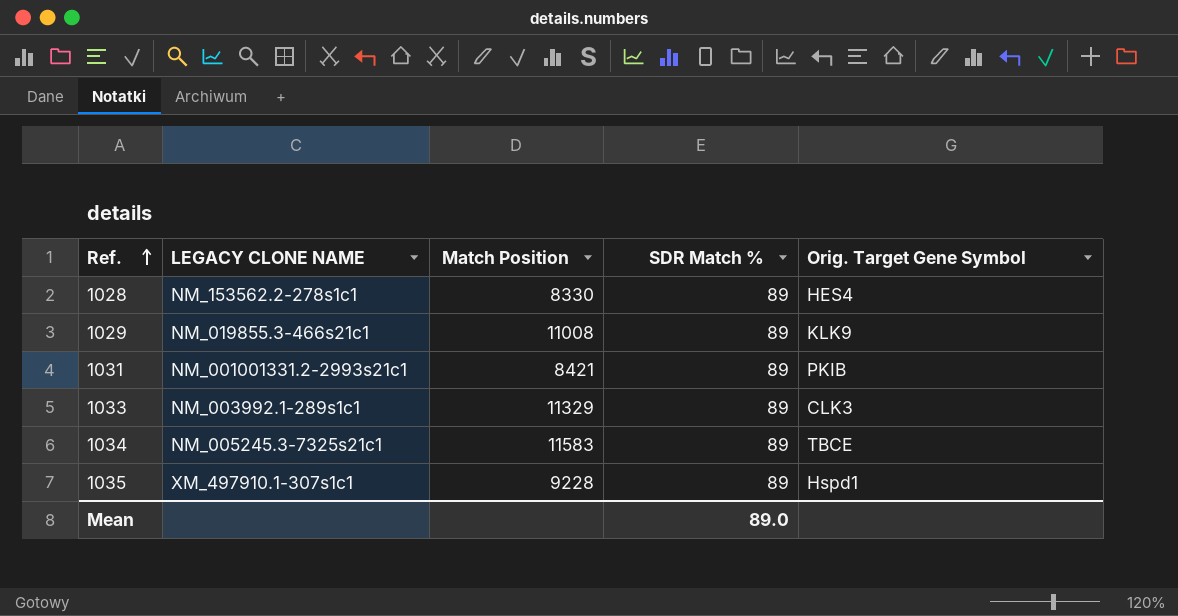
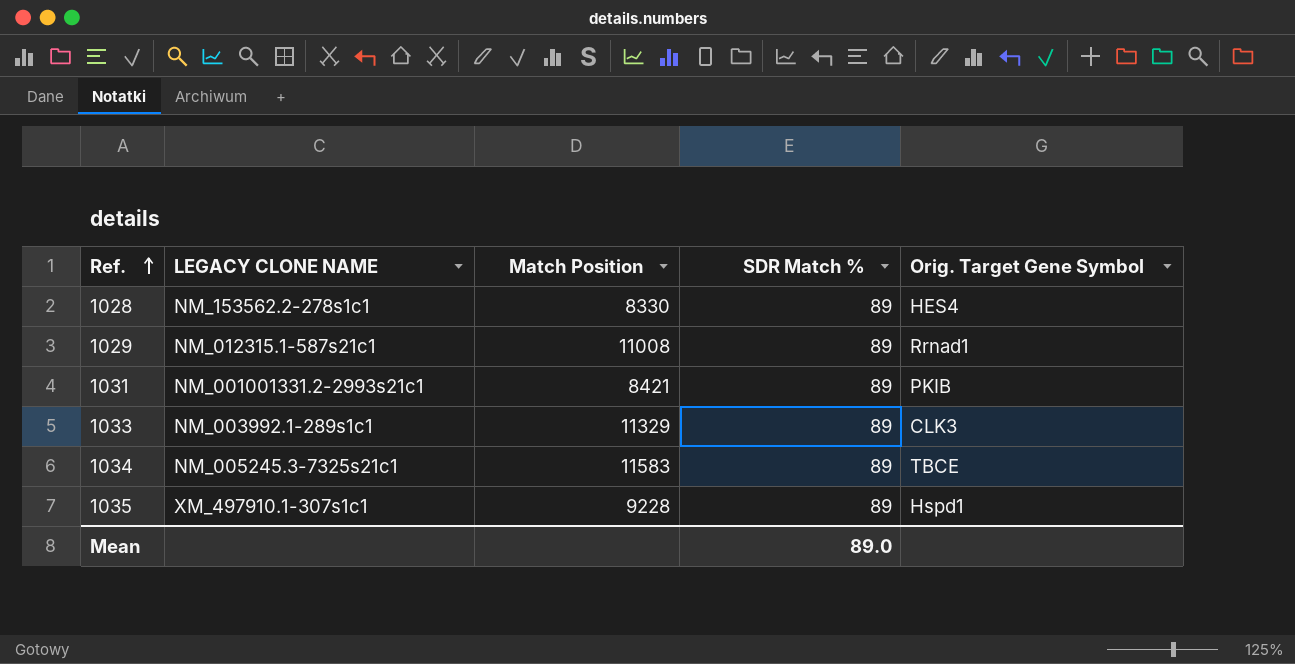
1029 | LEGACY CLONE NAME: NM_019855.3-466s21c1 -> NM_012315.1-587s21c1
1029 | Orig. Target Gene Symbol: KLK9 -> Rrnad1

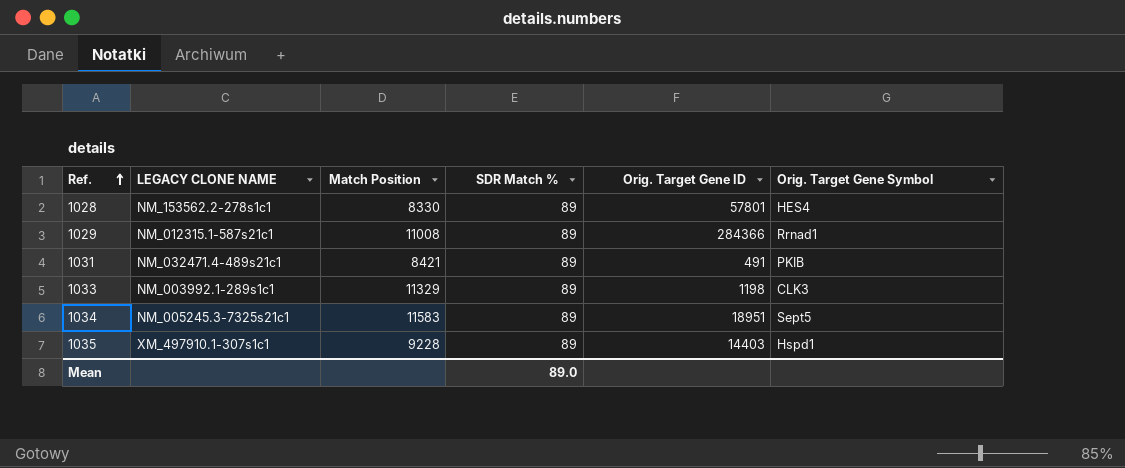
column Orig. Target Gene ID | position: none -> 5
1031 | LEGACY CLONE NAME: NM_001001331.2-2993s21c1 -> NM_032471.4-489s21c1
1034 | Orig. Target Gene Symbol: TBCE -> Sept5

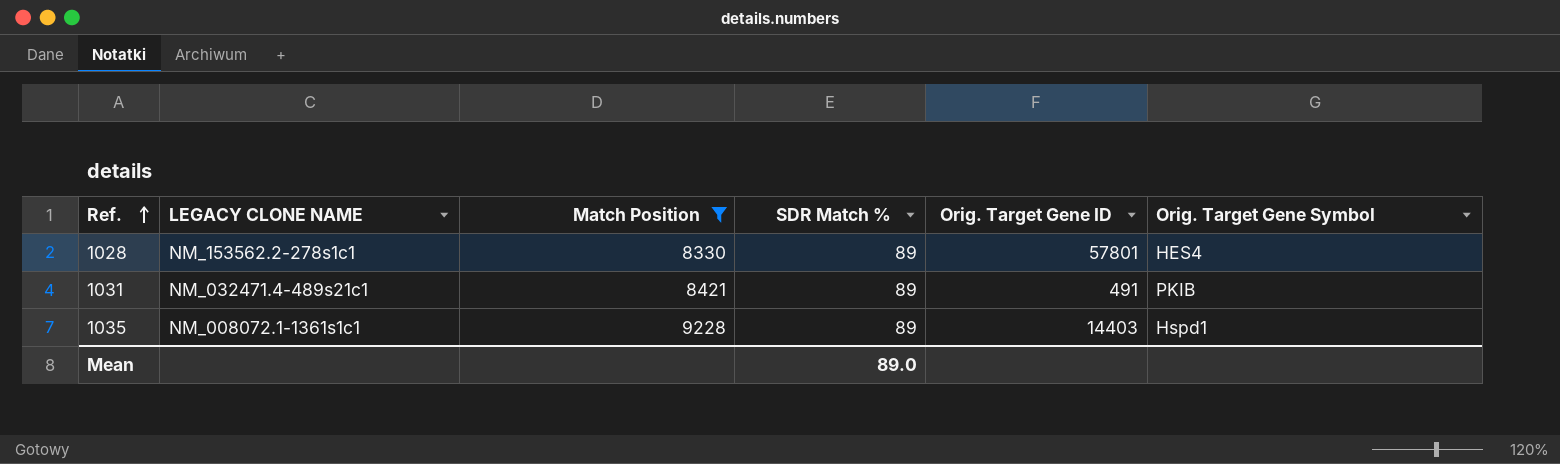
filter: none -> Match Position <= 9228
1035 | LEGACY CLONE NAME: XM_497910.1-307s1c1 -> NM_008072.1-1361s1c1

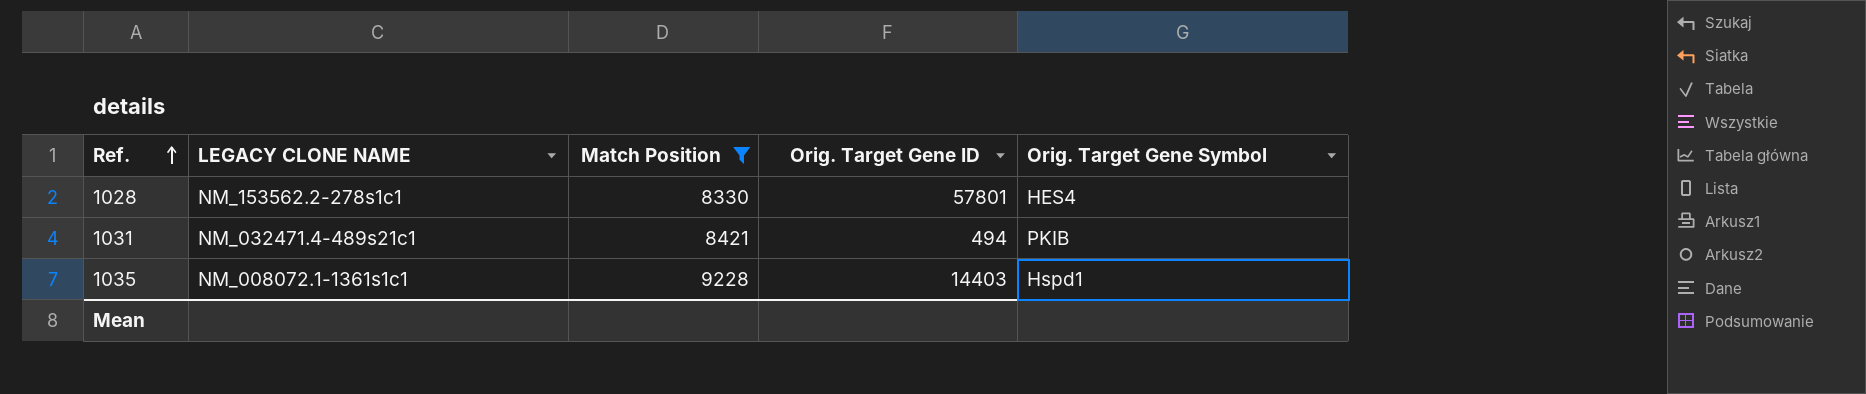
column SDR Match % | position: 4 -> none
1031 | Orig. Target Gene ID: 491 -> 494

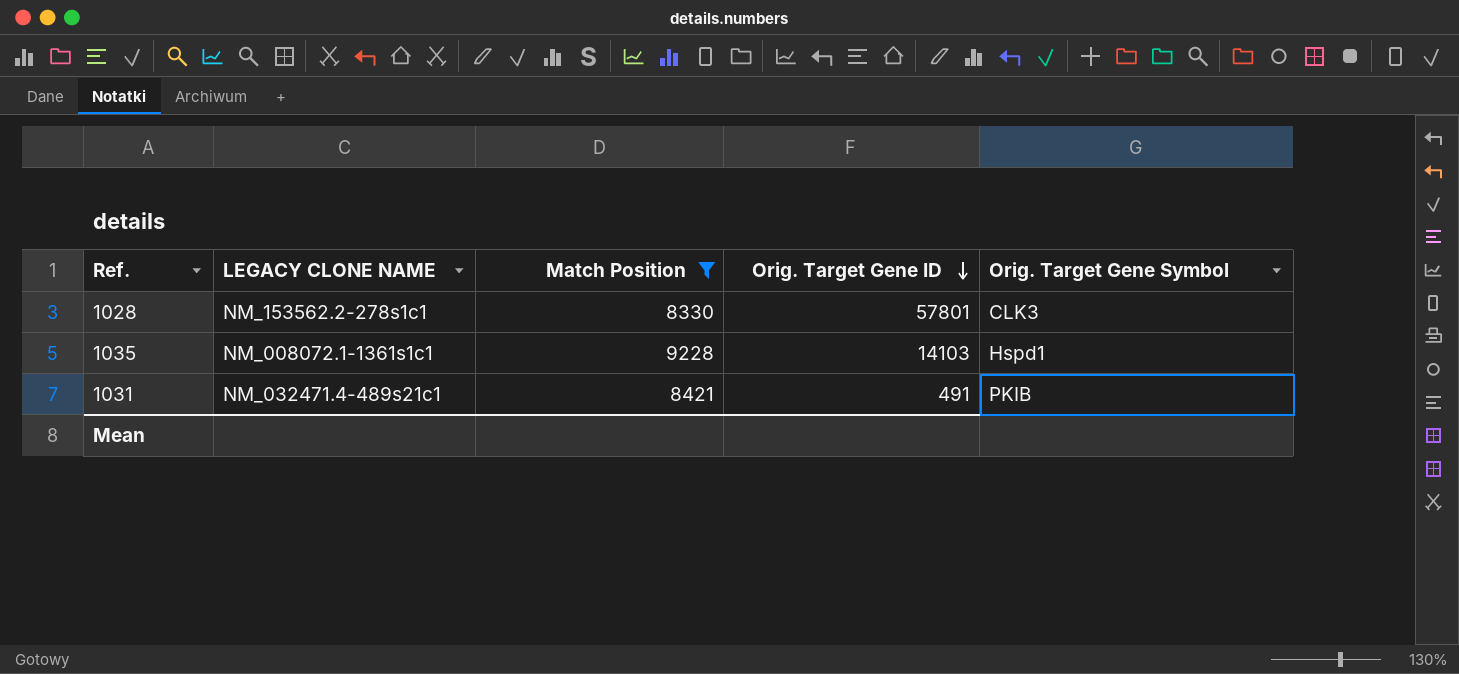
row order: Ref. ascending -> Orig. Target Gene ID descending
1028 | Orig. Target Gene Symbol: HES4 -> CLK3
1035 | Orig. Target Gene ID: 14403 -> 14103
1031 | Orig. Target Gene ID: 494 -> 491

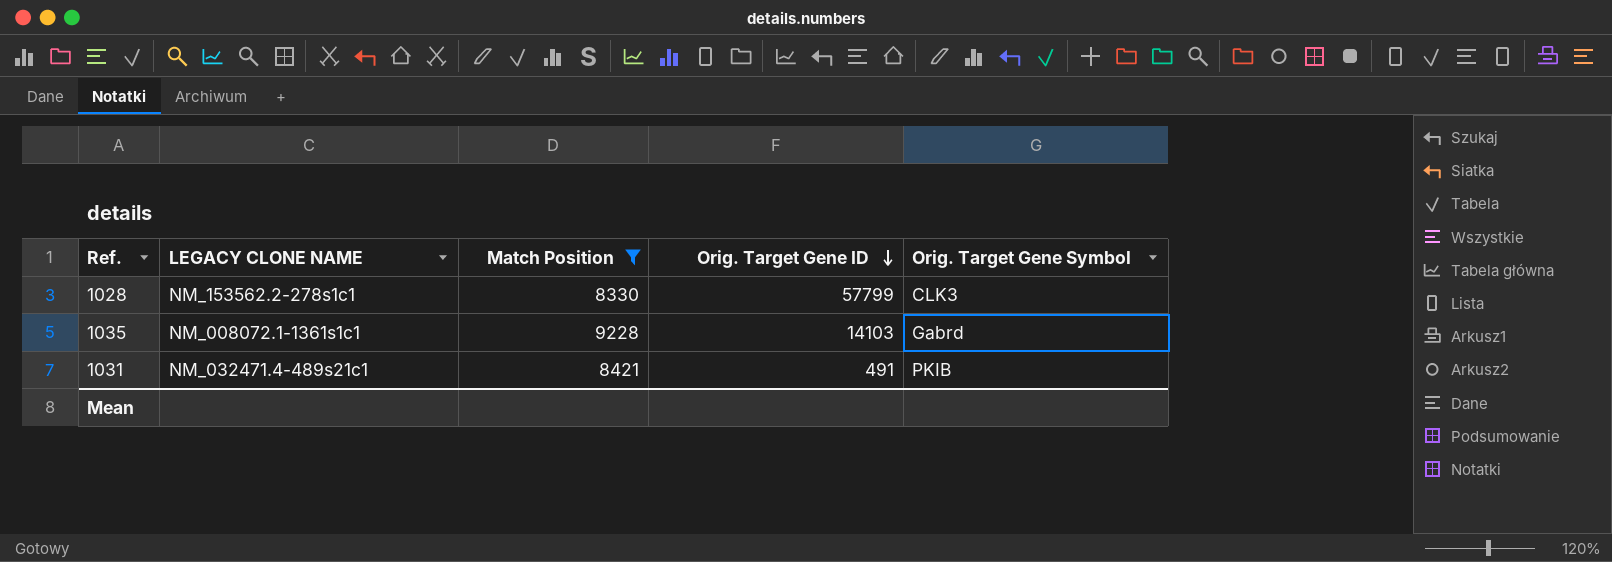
1028 | Orig. Target Gene ID: 57801 -> 57799
1035 | Orig. Target Gene Symbol: Hspd1 -> Gabrd

